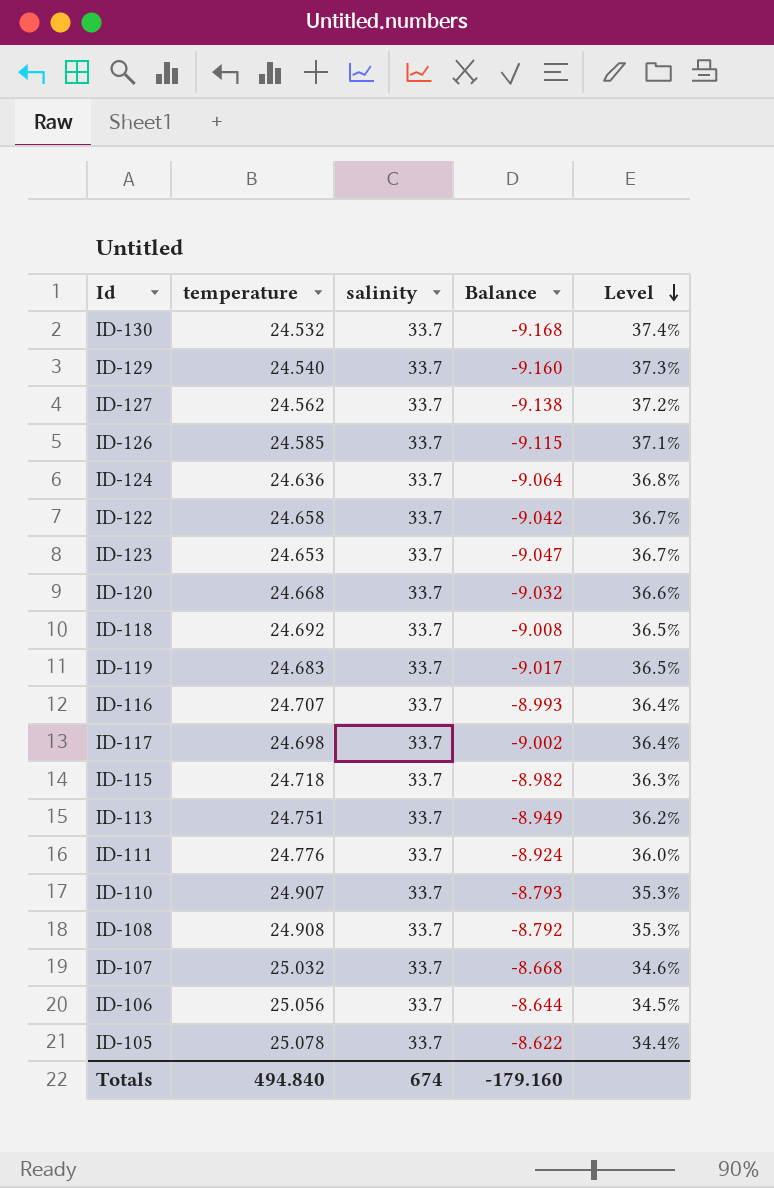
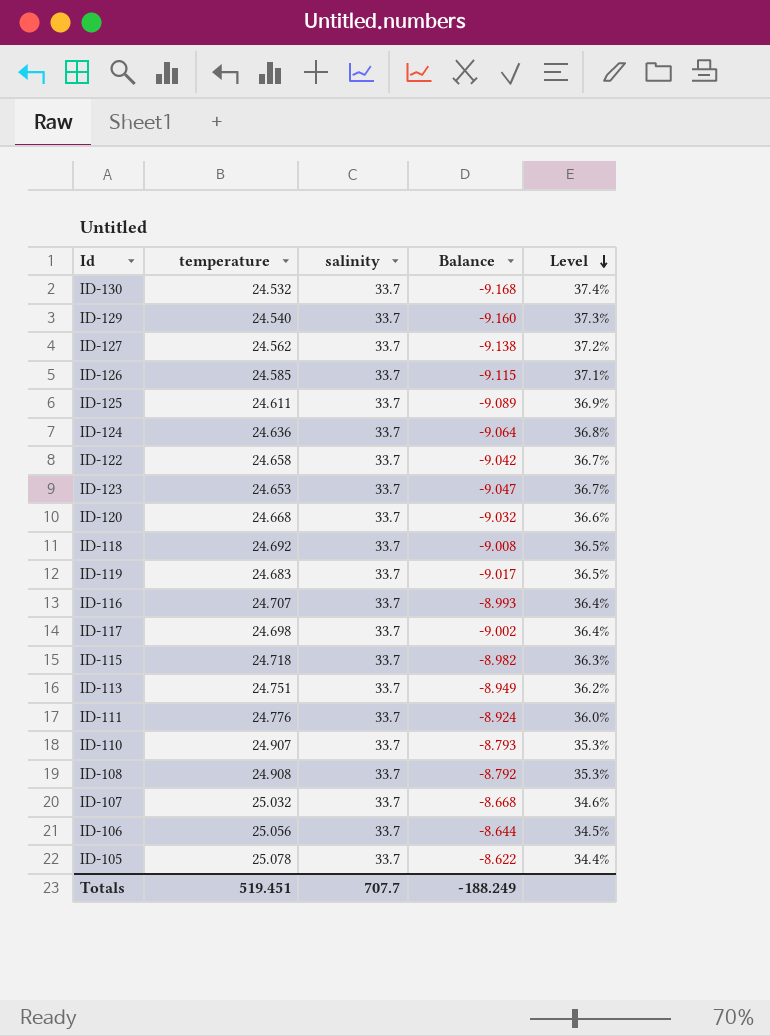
row ID-125: none -> 24.611 | 33.7 | -9.089 | 36.9%
Totals | temperature: 494.840 -> 519.451
Totals | salinity: 674 -> 707.7
Totals | Balance: -179.160 -> -188.249

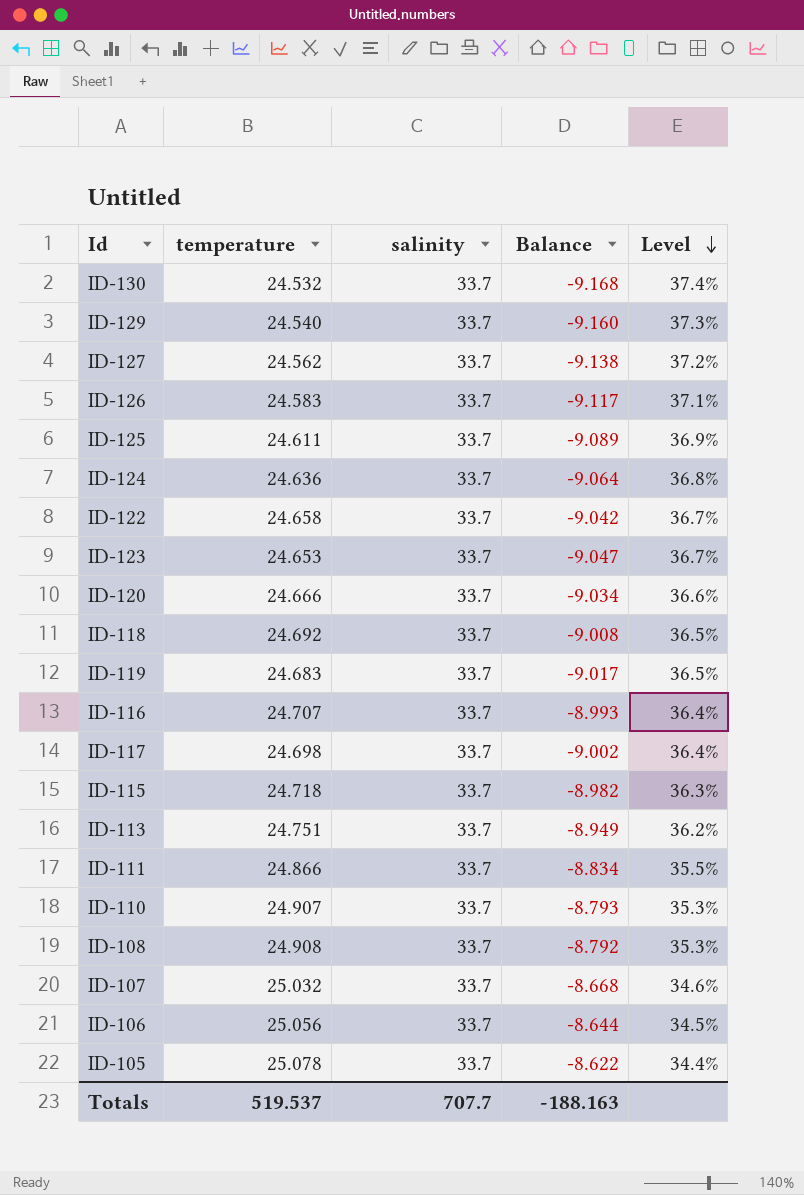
ID-126 | temperature: 24.585 -> 24.583
ID-126 | Balance: -9.115 -> -9.117
ID-120 | temperature: 24.668 -> 24.666
ID-120 | Balance: -9.032 -> -9.034
ID-111 | temperature: 24.776 -> 24.866
ID-111 | Balance: -8.924 -> -8.834
ID-111 | Level: 36.0% -> 35.5%
Totals | temperature: 519.451 -> 519.537
Totals | Balance: -188.249 -> -188.163

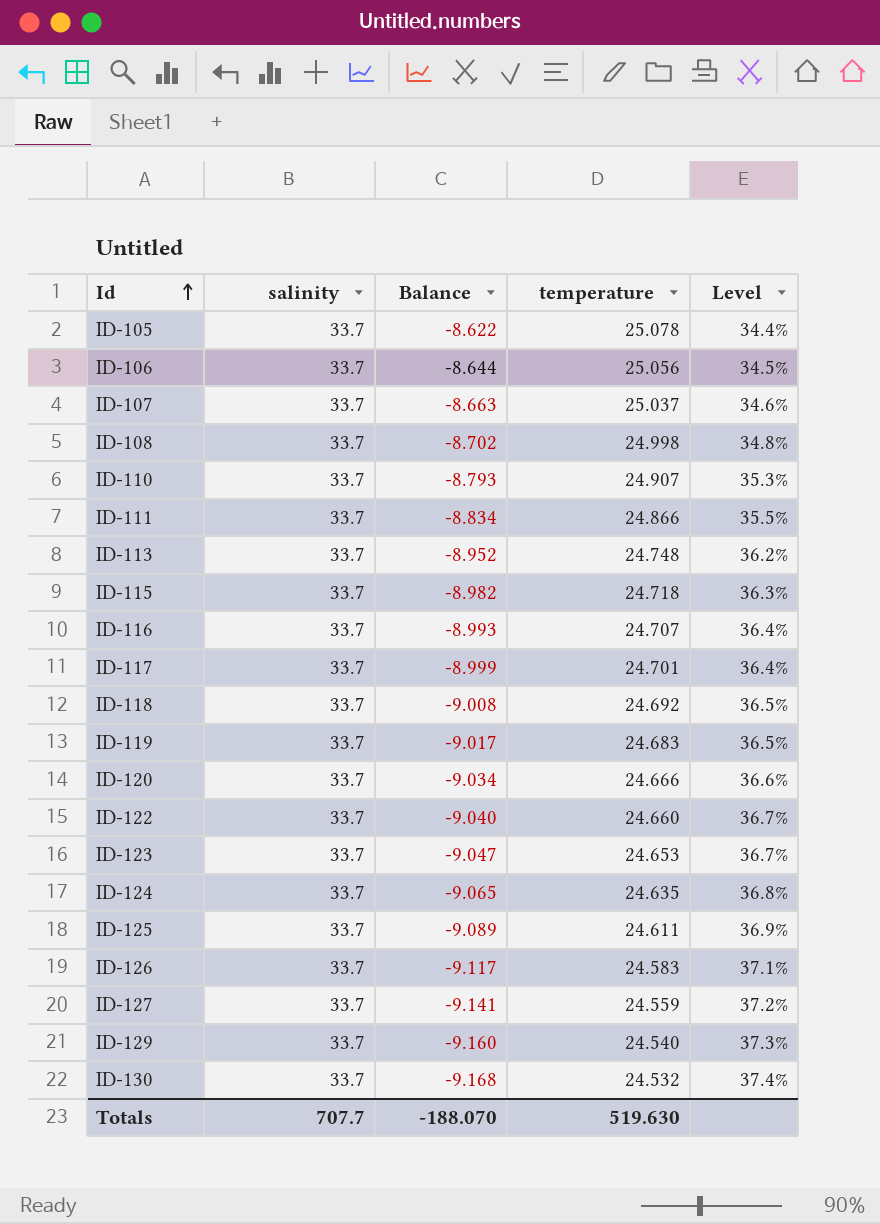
row order: Level descending -> Id ascending
column temperature | position: 2 -> 4
ID-107 | Balance: -8.668 -> -8.663
ID-107 | temperature: 25.032 -> 25.037
ID-108 | Balance: -8.792 -> -8.702
ID-108 | temperature: 24.908 -> 24.998
ID-108 | Level: 35.3% -> 34.8%
ID-113 | Balance: -8.949 -> -8.952
ID-113 | temperature: 24.751 -> 24.748
ID-117 | Balance: -9.002 -> -8.999
ID-117 | temperature: 24.698 -> 24.701
ID-122 | Balance: -9.042 -> -9.040
ID-122 | temperature: 24.658 -> 24.660
ID-124 | Balance: -9.064 -> -9.065
ID-124 | temperature: 24.636 -> 24.635
ID-127 | Balance: -9.138 -> -9.141
ID-127 | temperature: 24.562 -> 24.559
Totals | Balance: -188.163 -> -188.070
Totals | temperature: 519.537 -> 519.630

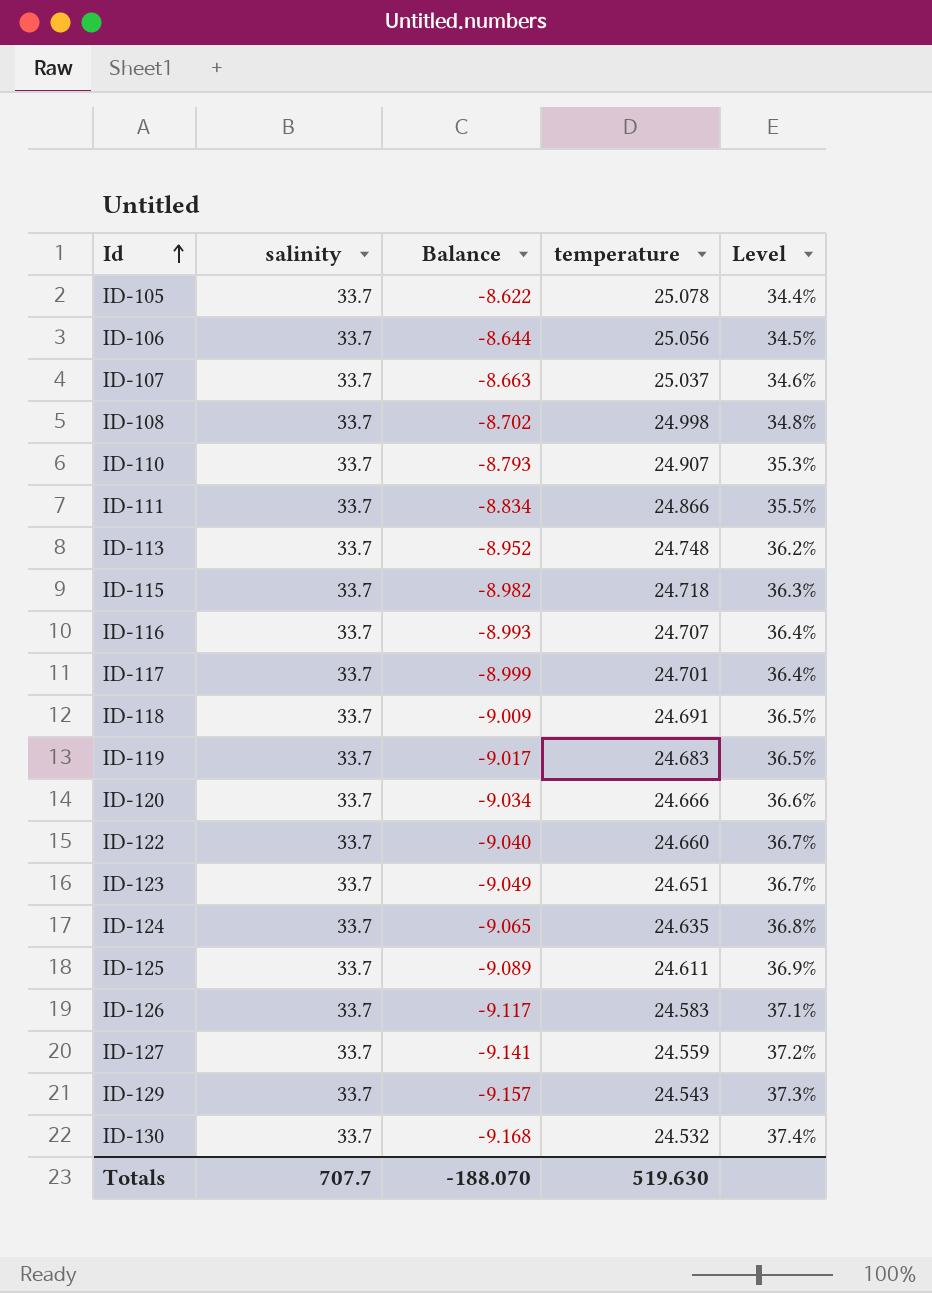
ID-118 | Balance: -9.008 -> -9.009
ID-118 | temperature: 24.692 -> 24.691
ID-123 | Balance: -9.047 -> -9.049
ID-123 | temperature: 24.653 -> 24.651
ID-129 | Balance: -9.160 -> -9.157
ID-129 | temperature: 24.540 -> 24.543

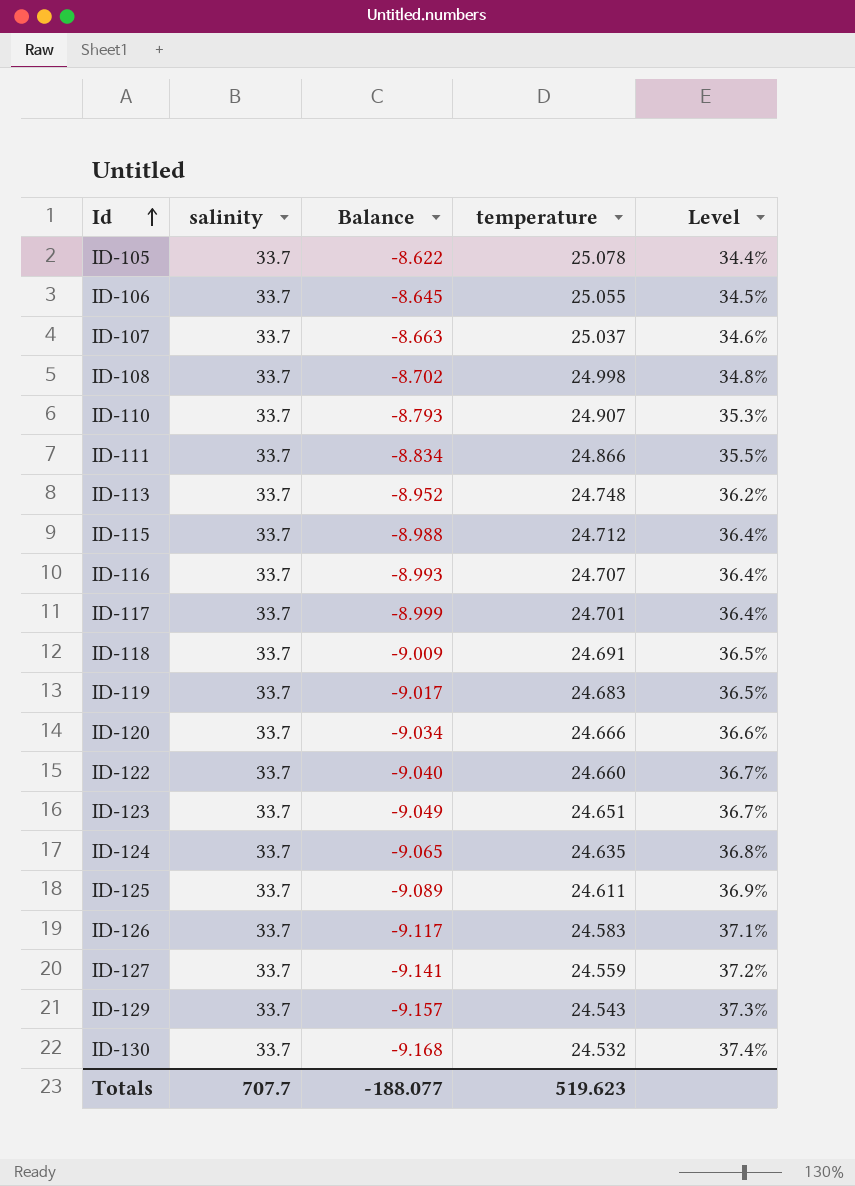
ID-106 | Balance: -8.644 -> -8.645
ID-106 | temperature: 25.056 -> 25.055
ID-115 | Balance: -8.982 -> -8.988
ID-115 | temperature: 24.718 -> 24.712
ID-115 | Level: 36.3% -> 36.4%
Totals | Balance: -188.070 -> -188.077
Totals | temperature: 519.630 -> 519.623

